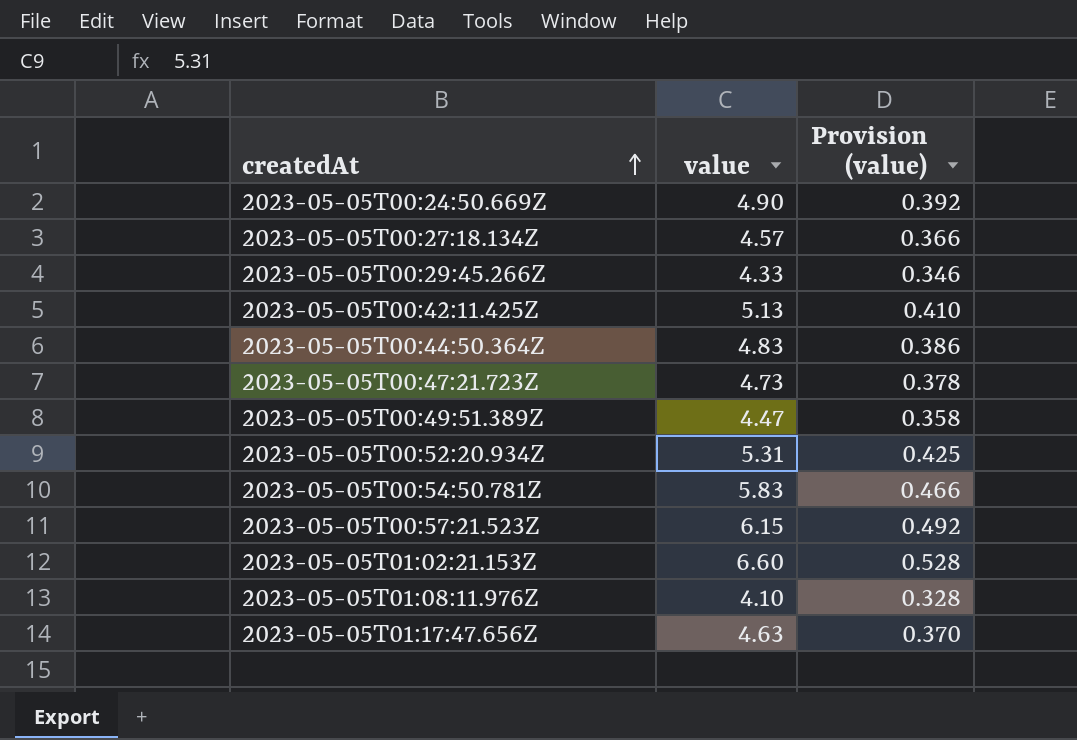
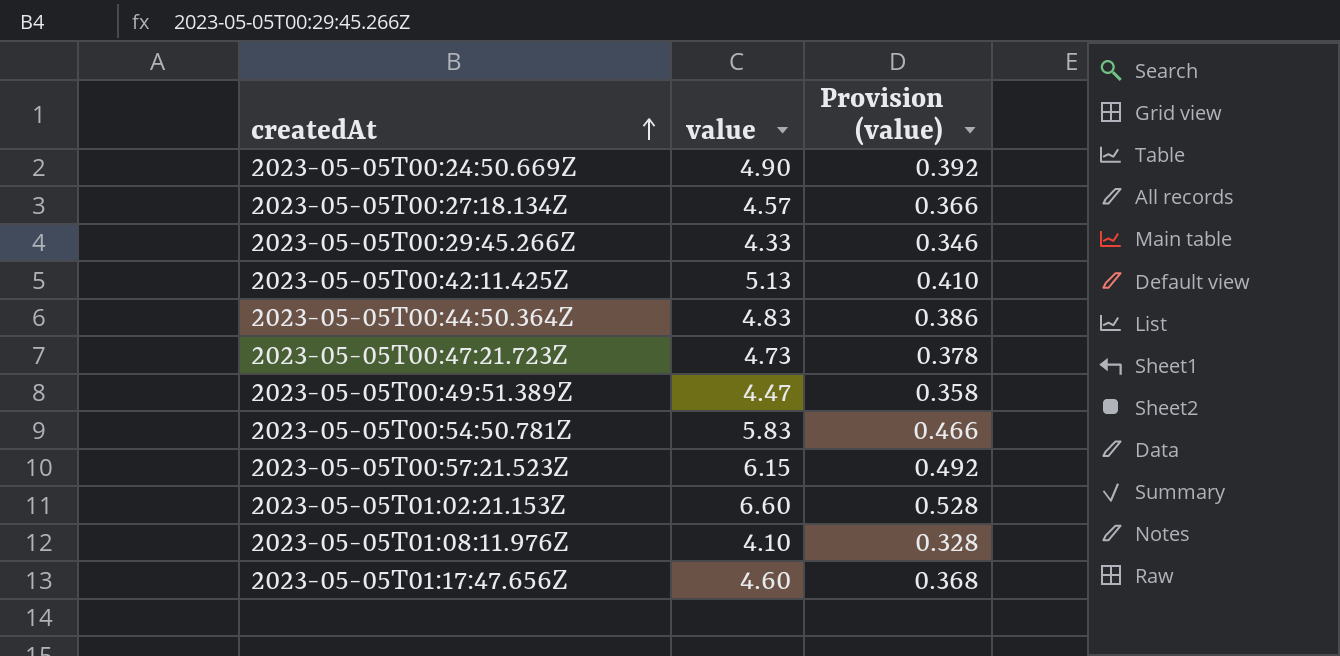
row 2023-05-05T00:52:20.934Z: 5.31 | 0.425 -> none
2023-05-05T01:17:47.656Z | value: 4.63 -> 4.60
2023-05-05T01:17:47.656Z | Provision (value): 0.370 -> 0.368

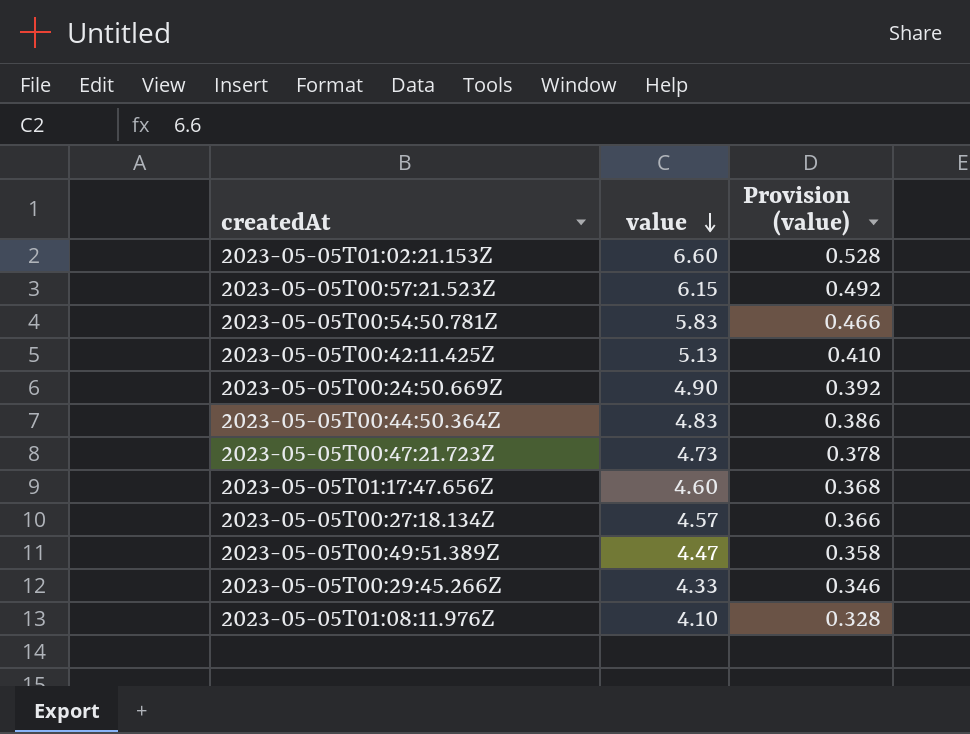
row order: createdAt ascending -> value descending

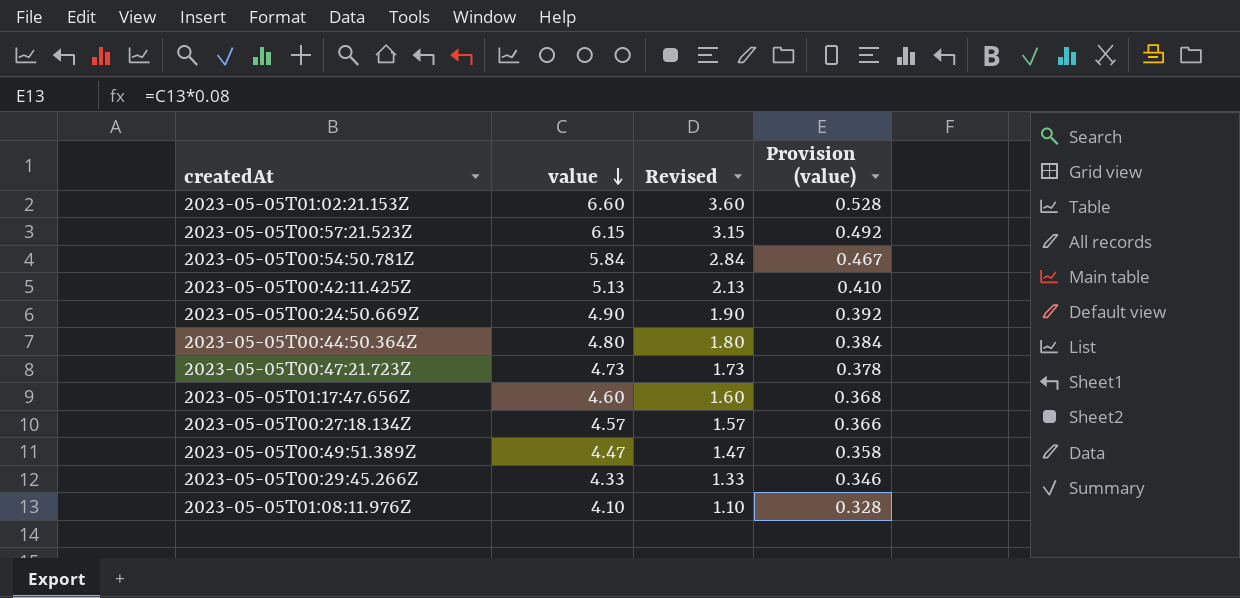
column Revised | formula: none -> [value] - 3
2023-05-05T00:54:50.781Z | value: 5.83 -> 5.84
2023-05-05T00:54:50.781Z | Provision (value): 0.466 -> 0.467
2023-05-05T00:44:50.364Z | value: 4.83 -> 4.80
2023-05-05T00:44:50.364Z | Provision (value): 0.386 -> 0.384

